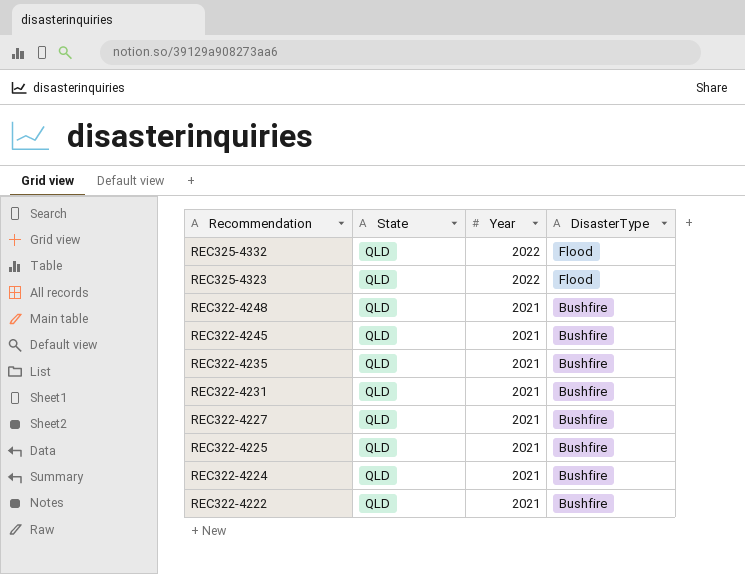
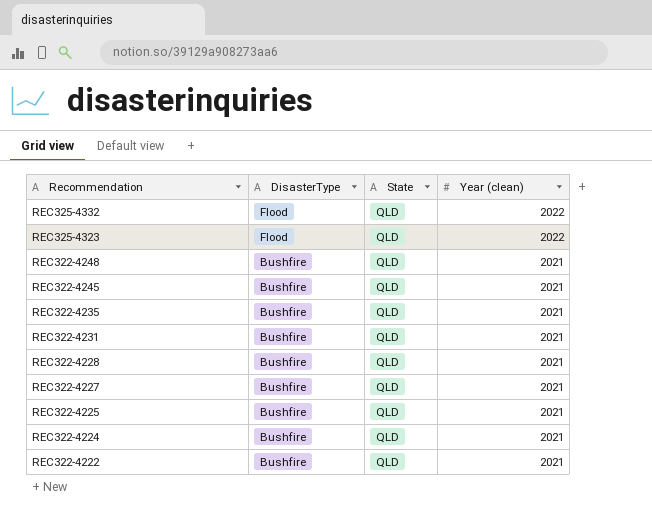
column DisasterType | position: 4 -> 2
column name: Year -> Year (clean)
row REC322-4228: none -> Bushfire | QLD | 2021

